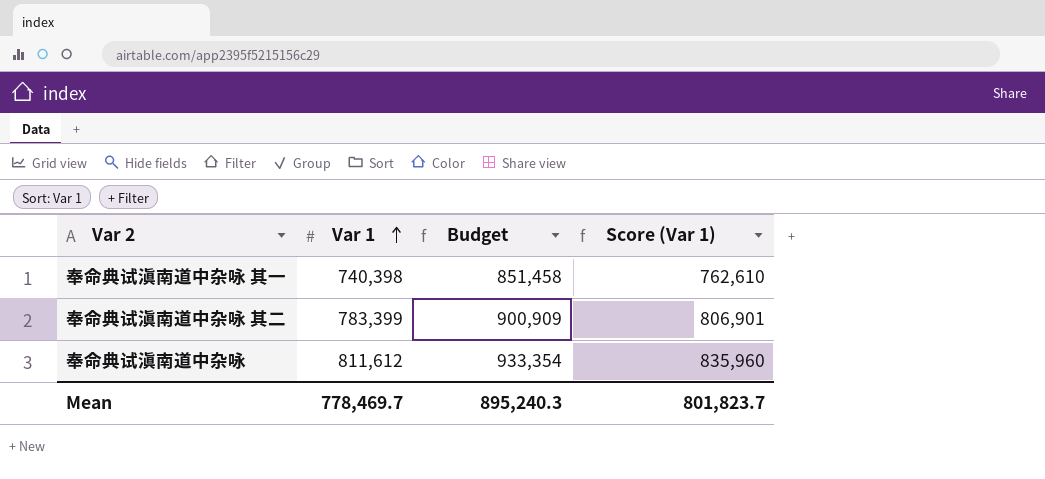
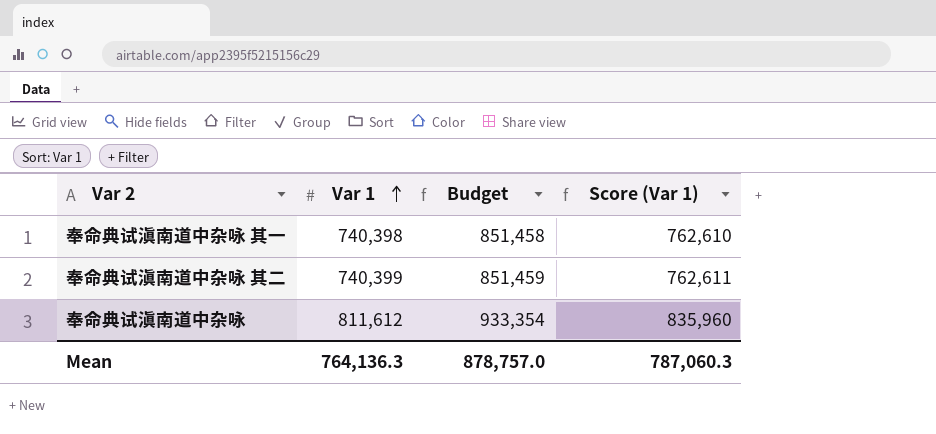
奉命典试滇南道中杂咏 其二 | Var 1: 783,399 -> 740,399
奉命典试滇南道中杂咏 其二 | Budget: 900,909 -> 851,459
奉命典试滇南道中杂咏 其二 | Score (Var 1): 806,901 -> 762,611
Mean | Var 1: 778,469.7 -> 764,136.3
Mean | Budget: 895,240.3 -> 878,757.0
Mean | Score (Var 1): 801,823.7 -> 787,060.3

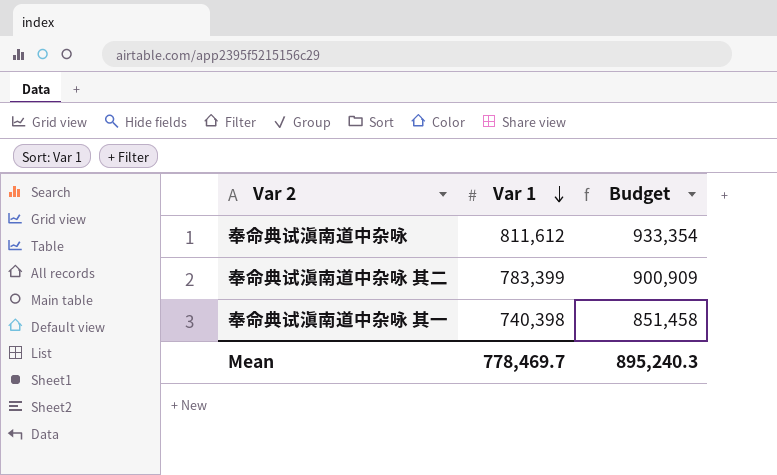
row order: Var 1 ascending -> Var 1 descending
column Score (Var 1) | formula: [Var 1] * 1.03 -> none
奉命典试滇南道中杂咏 其二 | Var 1: 740,399 -> 783,399
奉命典试滇南道中杂咏 其二 | Budget: 851,459 -> 900,909
Mean | Var 1: 764,136.3 -> 778,469.7
Mean | Budget: 878,757.0 -> 895,240.3

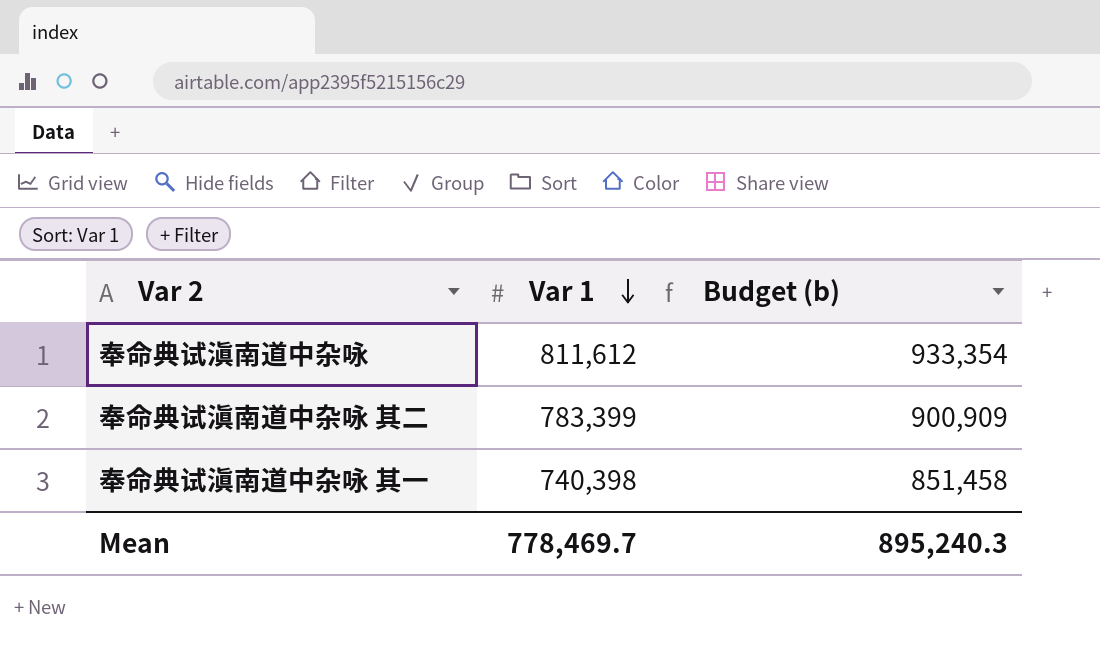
column name: Budget -> Budget (b)

